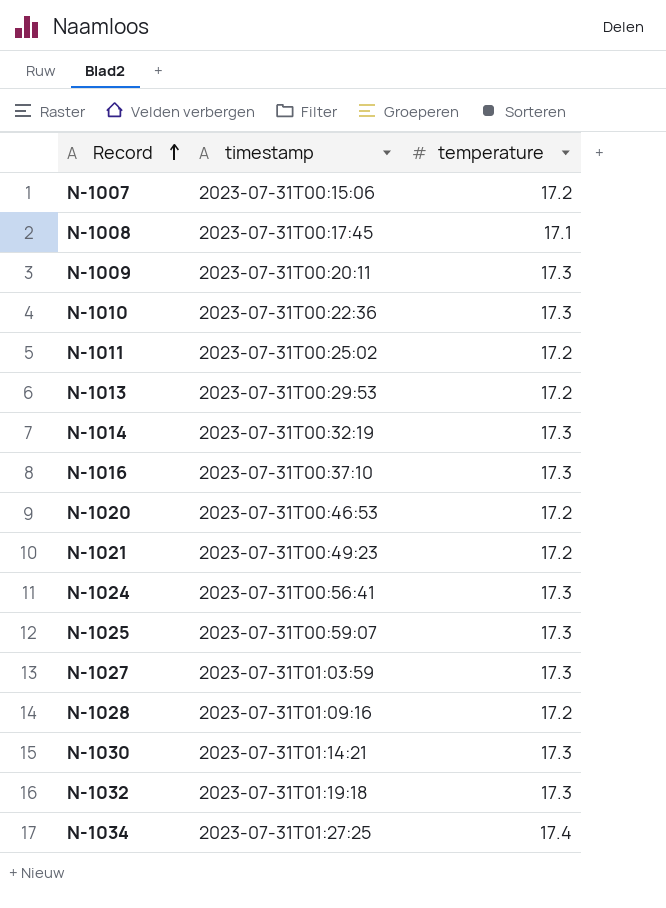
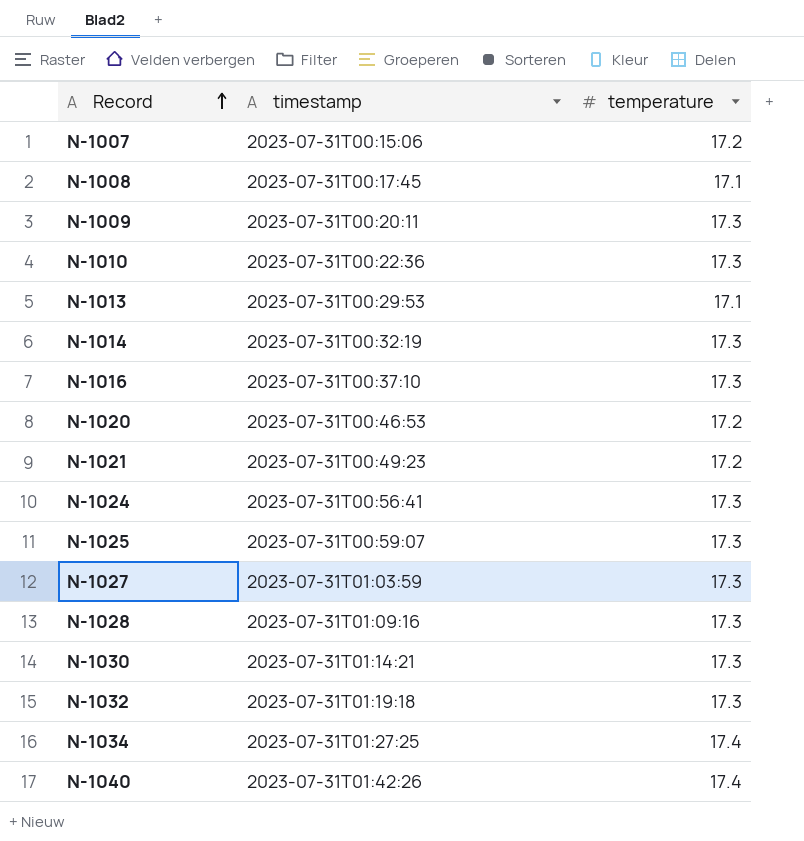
row N-1011: 2023-07-31T00:25:02 | 17.2 -> none
N-1013 | temperature: 17.2 -> 17.1
N-1028 | temperature: 17.2 -> 17.3
row N-1040: none -> 2023-07-31T01:42:26 | 17.4

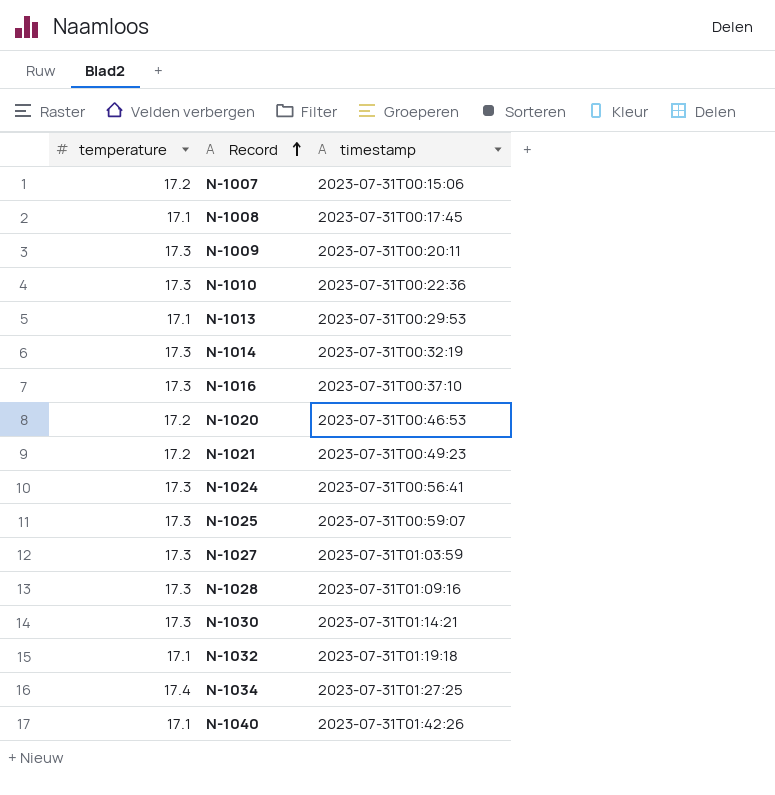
column temperature | position: 3 -> 1
N-1032 | temperature: 17.3 -> 17.1
N-1040 | temperature: 17.4 -> 17.1

